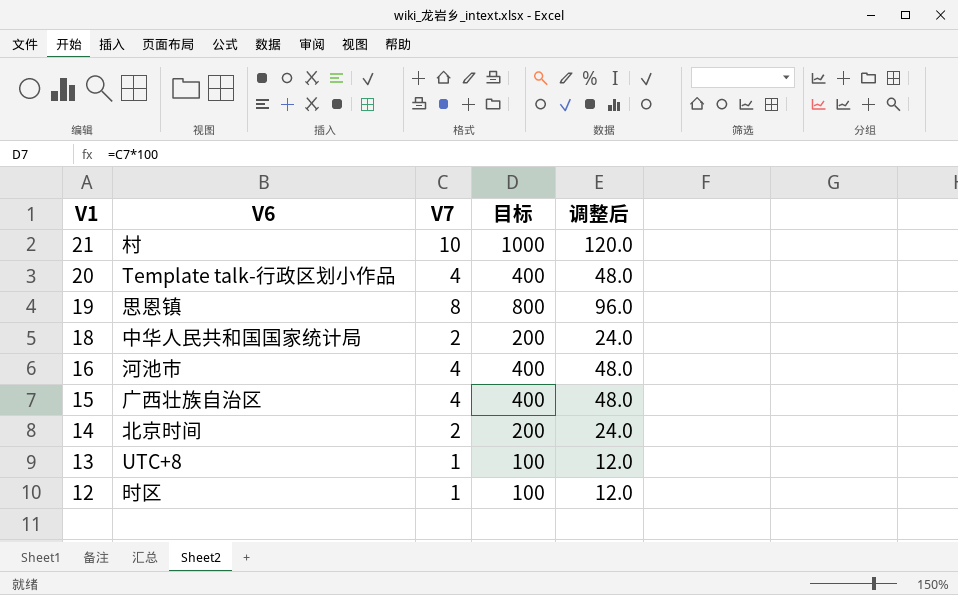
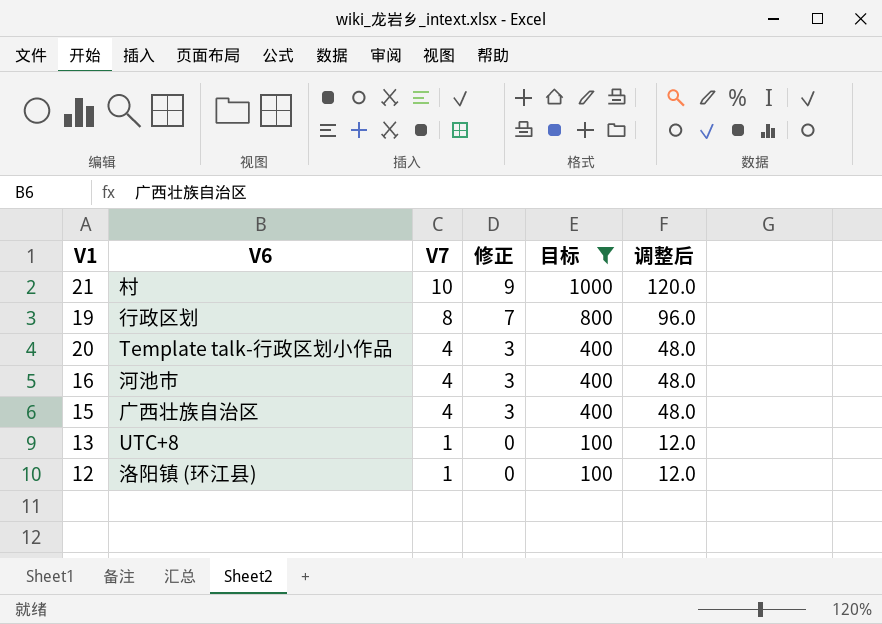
filter: none -> 目标 != 200
row order: V1 descending -> V7 descending
column 修正 | formula: none -> [V7] - 1
19 | V6: 思恩镇 -> 行政区划
12 | V6: 时区 -> 洛阳镇 (环江县)

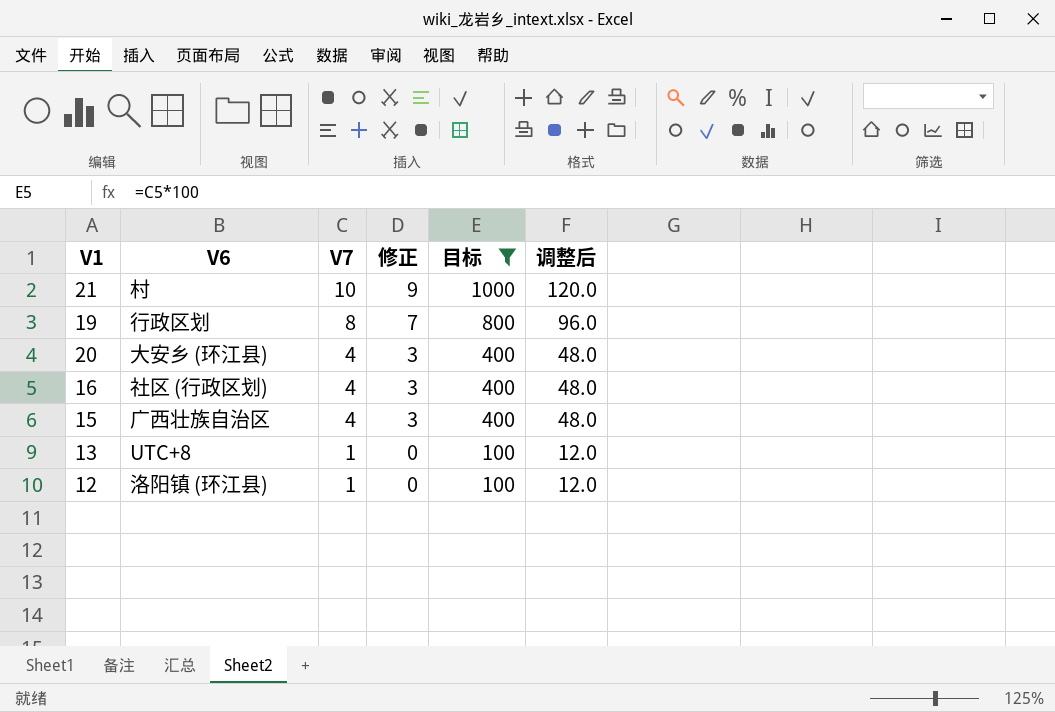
20 | V6: Template talk-行政区划小作品 -> 大安乡 (环江县)
16 | V6: 河池市 -> 社区 (行政区划)

